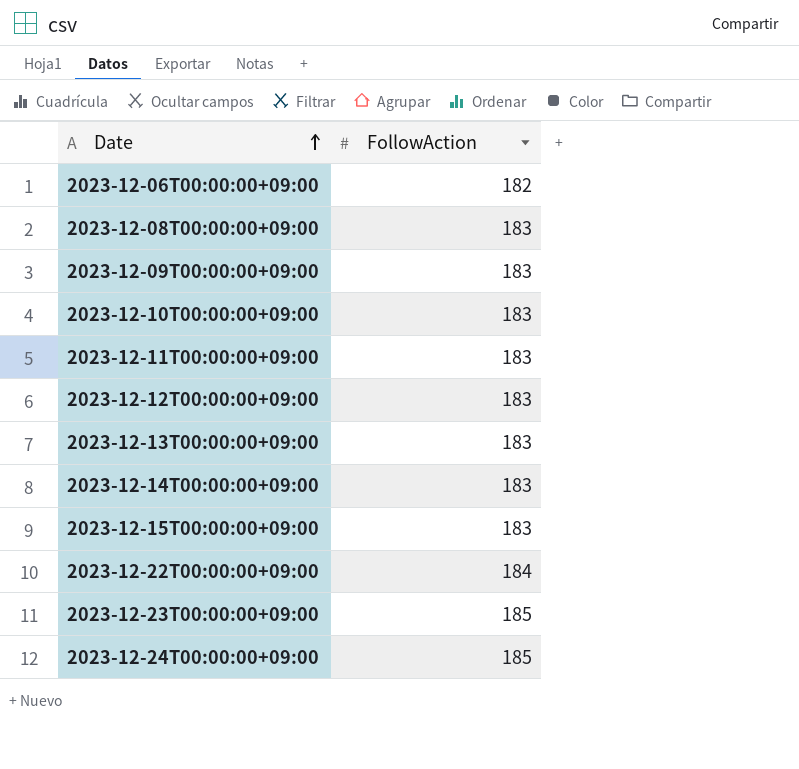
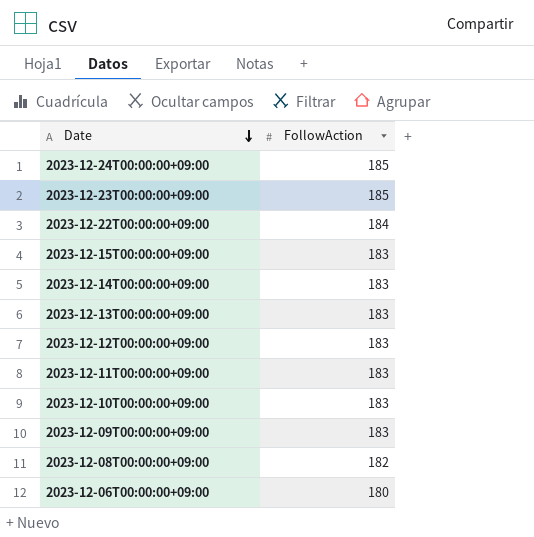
row order: Date ascending -> Date descending
2023-12-08T00:00:00+09:00 | FollowAction: 183 -> 182
2023-12-06T00:00:00+09:00 | FollowAction: 182 -> 180

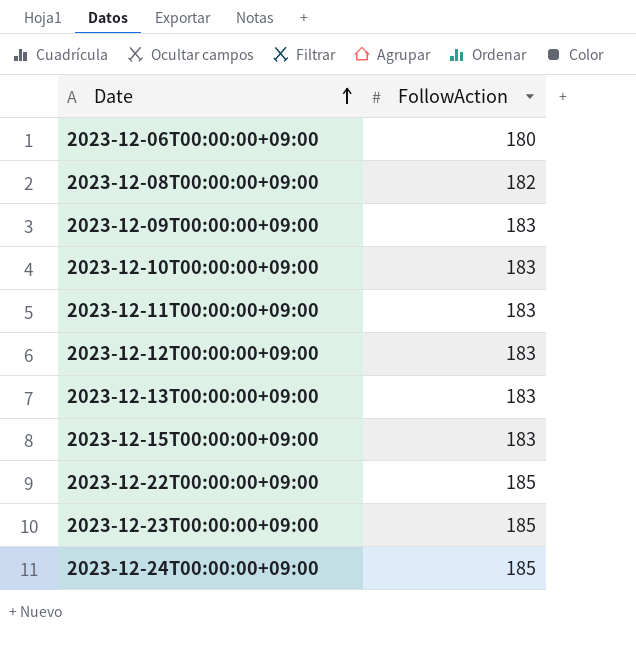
row order: Date descending -> Date ascending
row 2023-12-14T00:00:00+09:00: 183 -> none
2023-12-22T00:00:00+09:00 | FollowAction: 184 -> 185

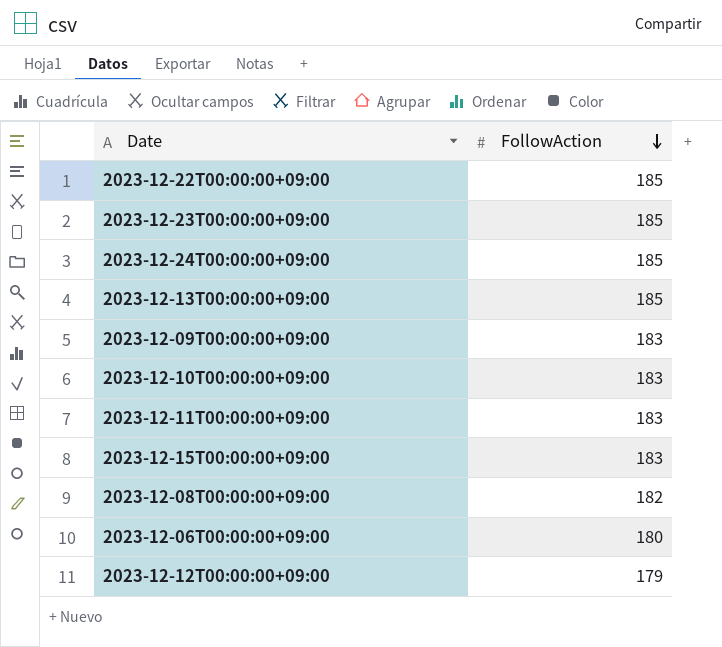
row order: Date ascending -> FollowAction descending
2023-12-13T00:00:00+09:00 | FollowAction: 183 -> 185
2023-12-12T00:00:00+09:00 | FollowAction: 183 -> 179

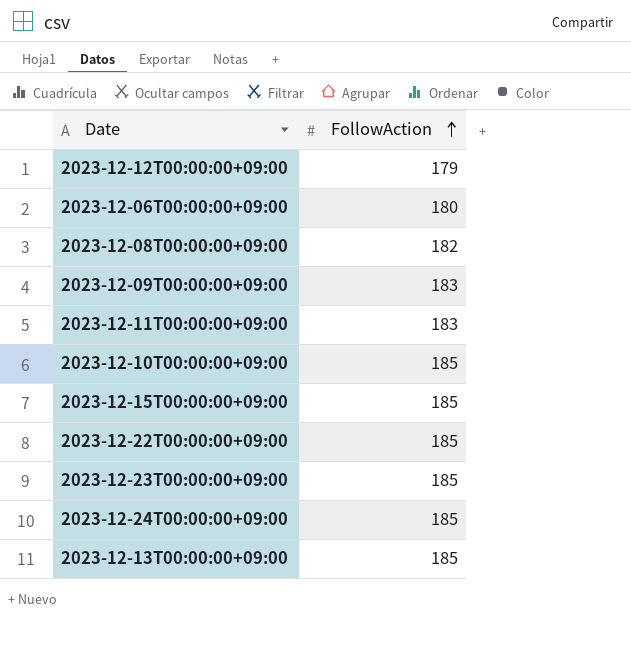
row order: FollowAction descending -> FollowAction ascending
2023-12-10T00:00:00+09:00 | FollowAction: 183 -> 185
2023-12-15T00:00:00+09:00 | FollowAction: 183 -> 185

